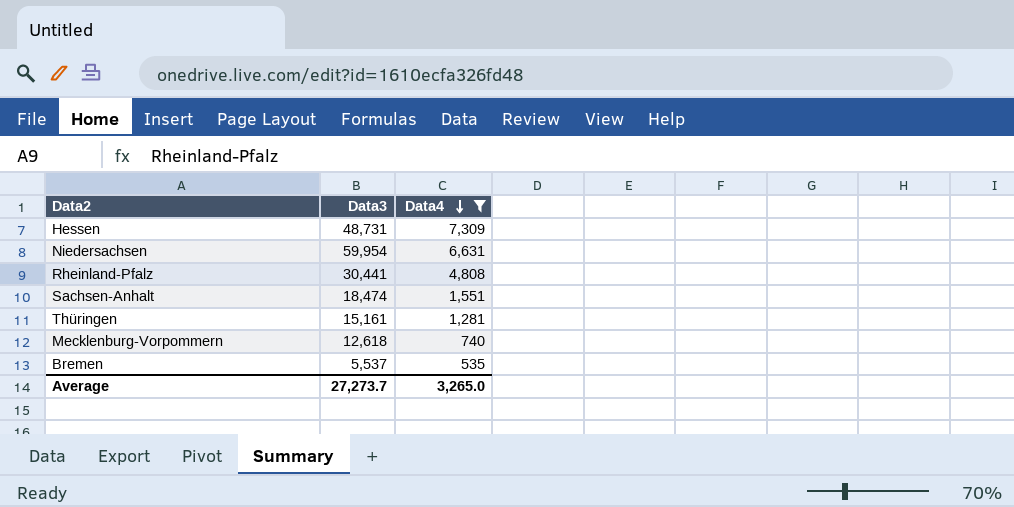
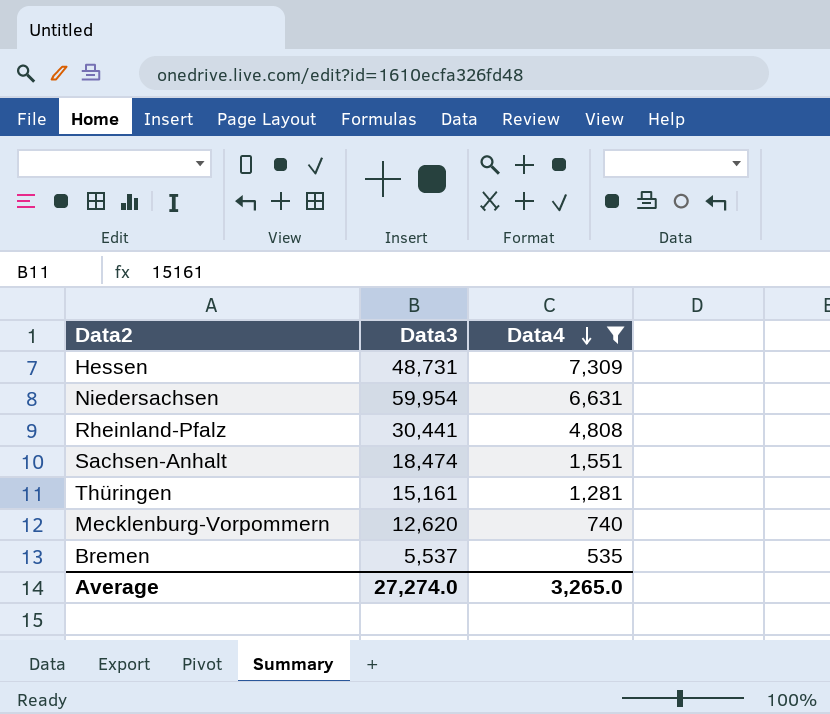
Mecklenburg-Vorpommern | Data3: 12,618 -> 12,620
Average | Data3: 27,273.7 -> 27,274.0

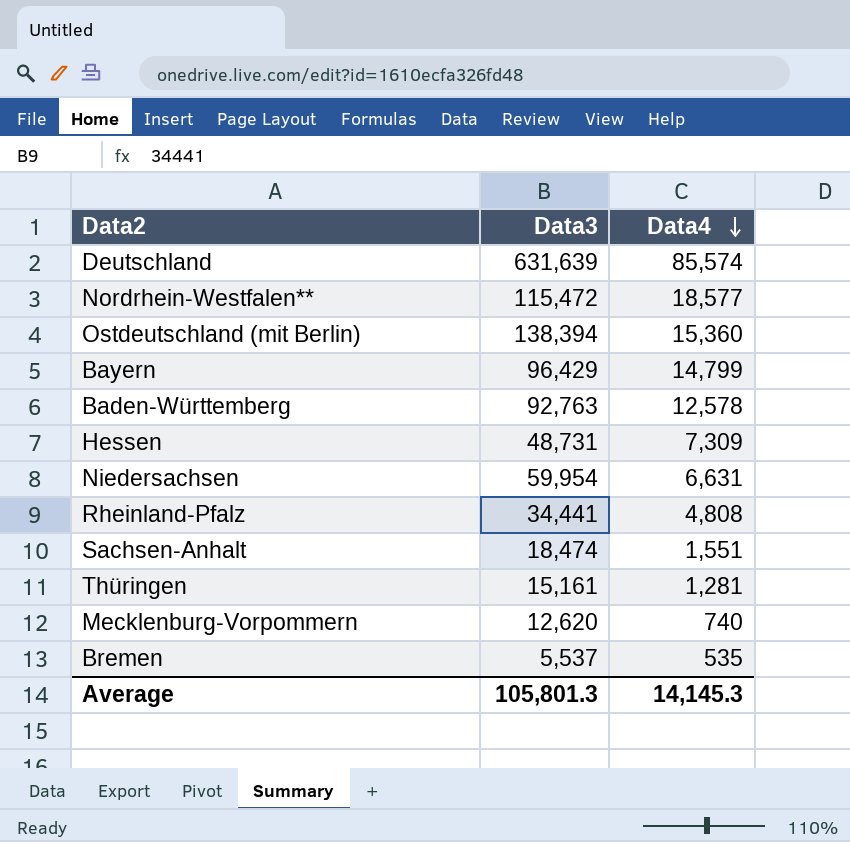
filter: Data4 <= 7,309 -> none
Rheinland-Pfalz | Data3: 30,441 -> 34,441
Average | Data3: 27,274.0 -> 105,801.3
Average | Data4: 3,265.0 -> 14,145.3

